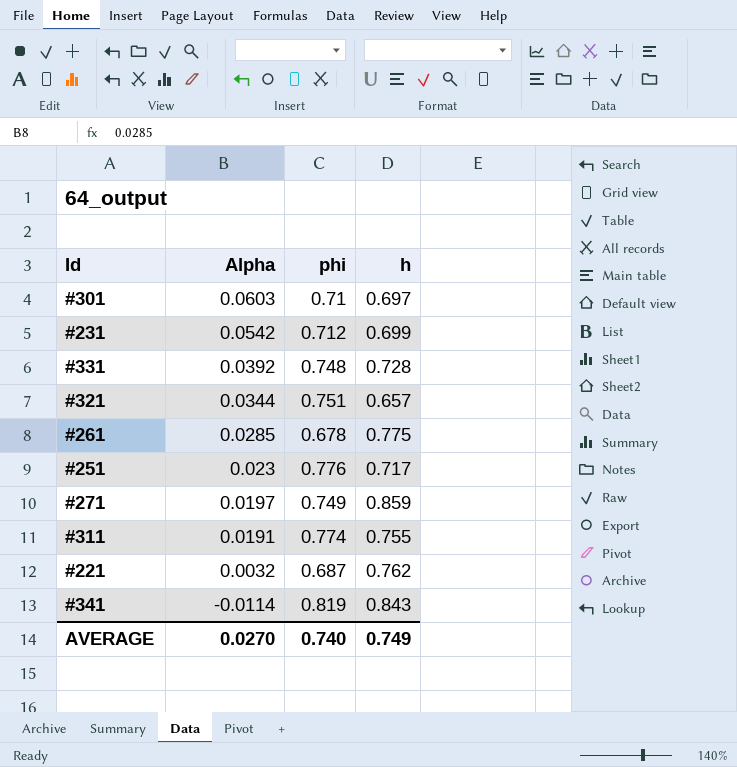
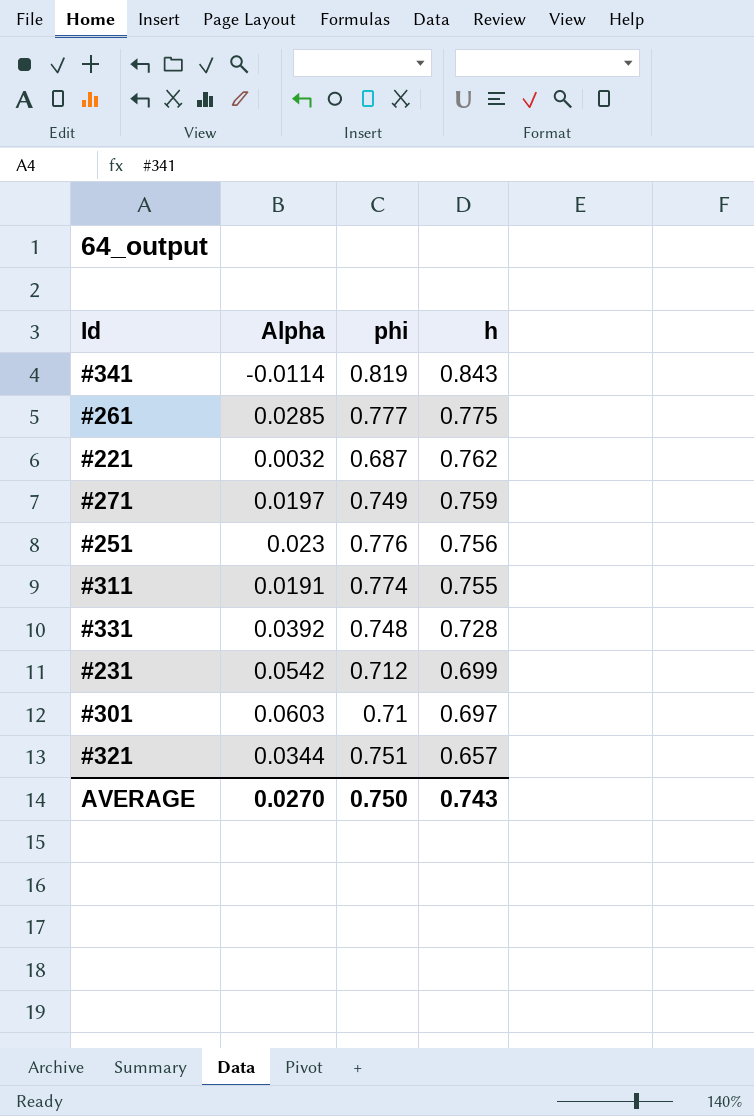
row order: Alpha descending -> h descending
#261 | phi: 0.678 -> 0.777
#271 | h: 0.859 -> 0.759
#251 | h: 0.717 -> 0.756
AVERAGE | phi: 0.740 -> 0.750
AVERAGE | h: 0.749 -> 0.743

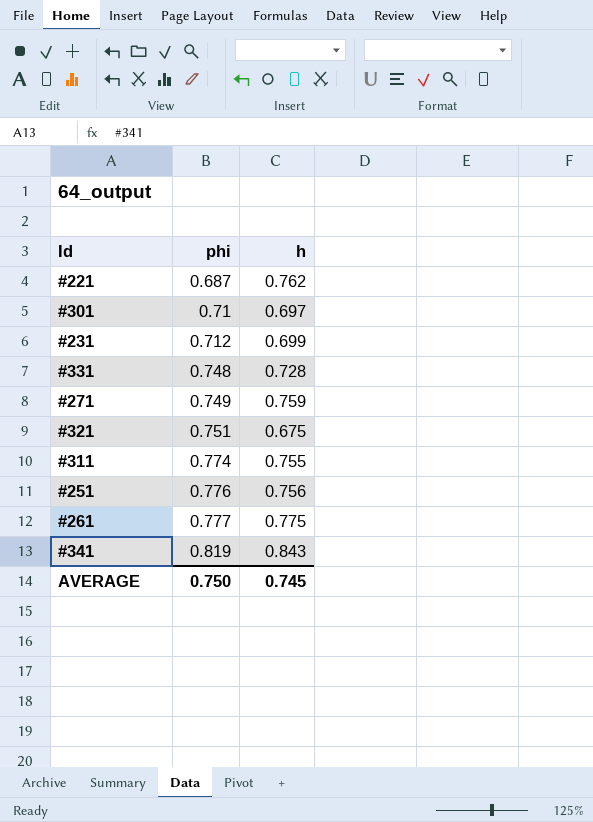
row order: h descending -> phi ascending
column Alpha | position: 2 -> none
#321 | h: 0.657 -> 0.675
AVERAGE | h: 0.743 -> 0.745

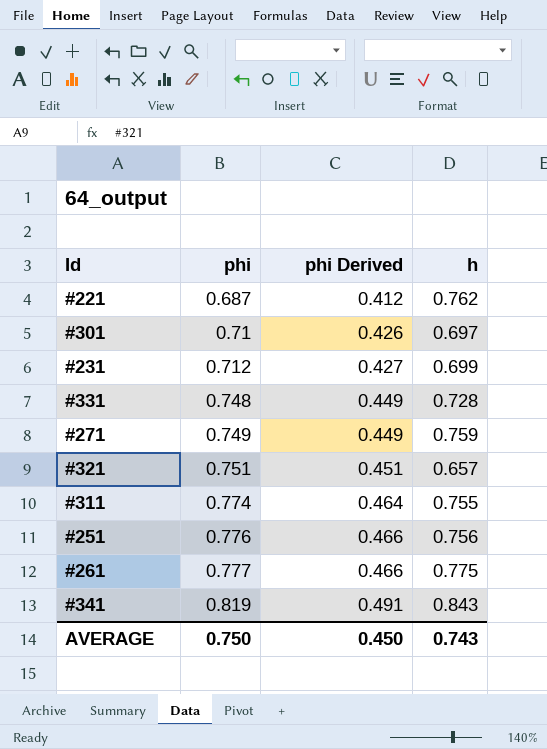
column phi Derived | formula: none -> [phi] * 0.6
#321 | h: 0.675 -> 0.657
AVERAGE | h: 0.745 -> 0.743

